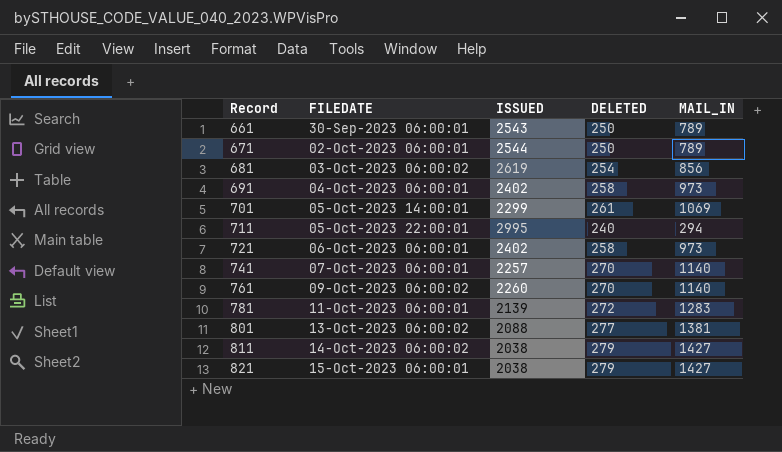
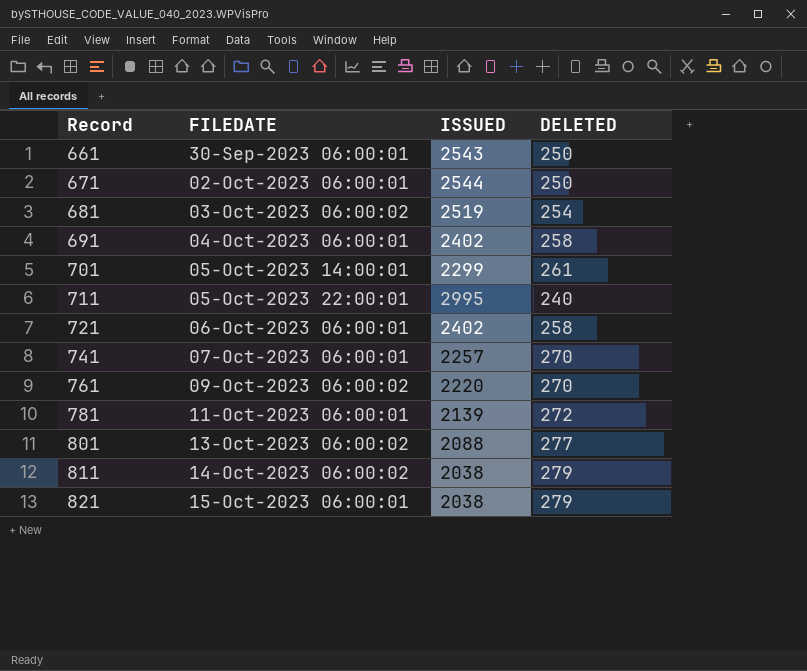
column MAIL_IN | position: 5 -> none
681 | ISSUED: 2619 -> 2519
761 | ISSUED: 2260 -> 2220

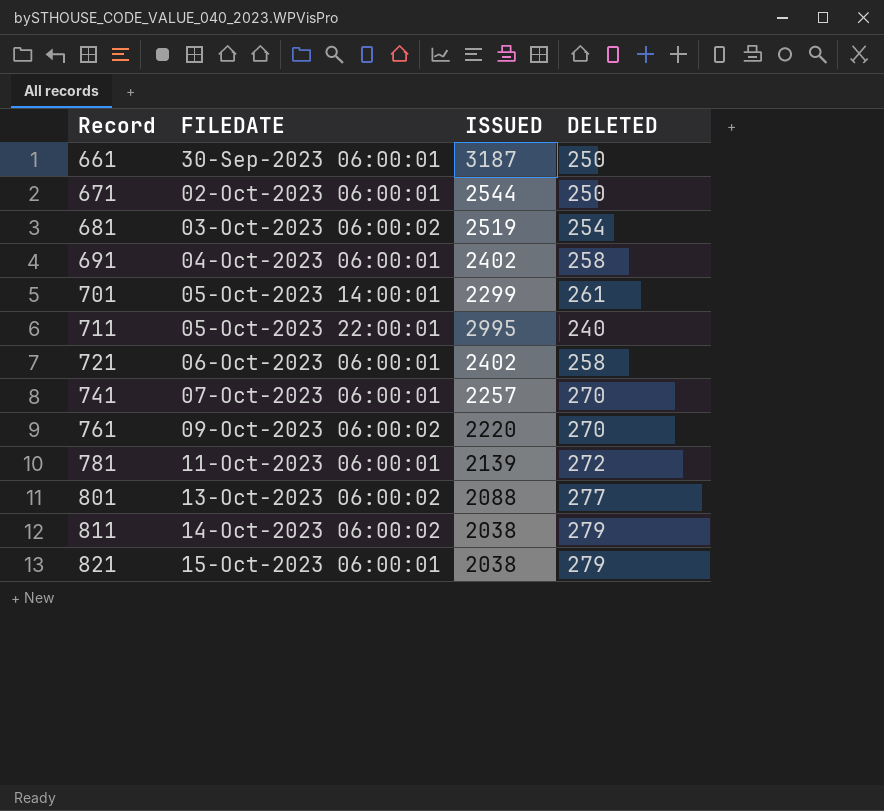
661 | ISSUED: 2543 -> 3187

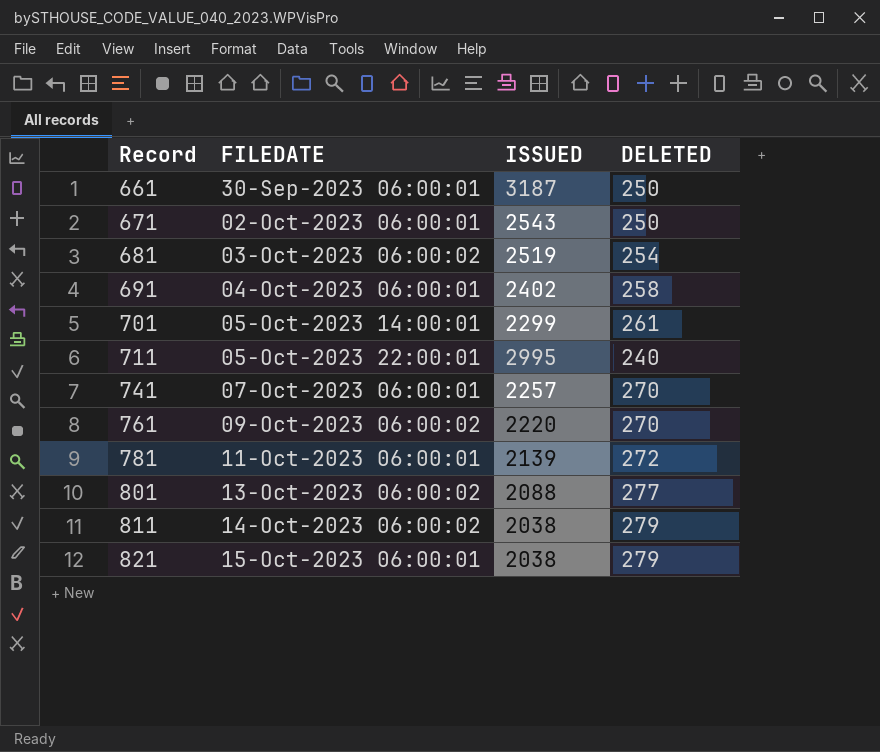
row 721: 06-Oct-2023 06:00:01 | 2402 | 258 -> none
671 | ISSUED: 2544 -> 2543

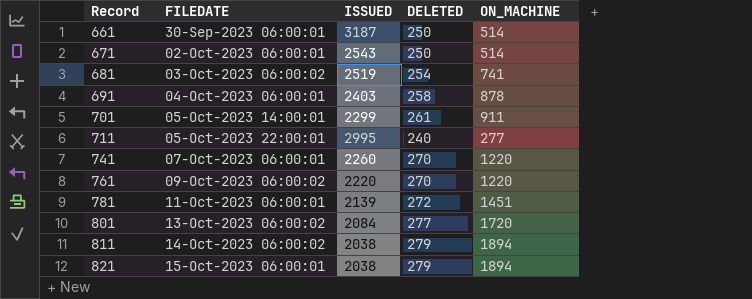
column ON_MACHINE | position: none -> 5
691 | ISSUED: 2402 -> 2403
741 | ISSUED: 2257 -> 2260
801 | ISSUED: 2088 -> 2084

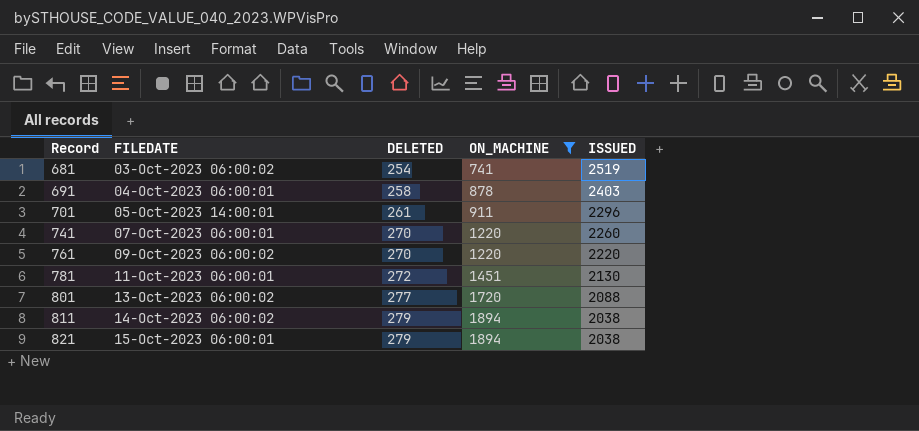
filter: none -> ON_MACHINE >= 741
column ISSUED | position: 3 -> 5
701 | ISSUED: 2299 -> 2296
781 | ISSUED: 2139 -> 2130
801 | ISSUED: 2084 -> 2088

